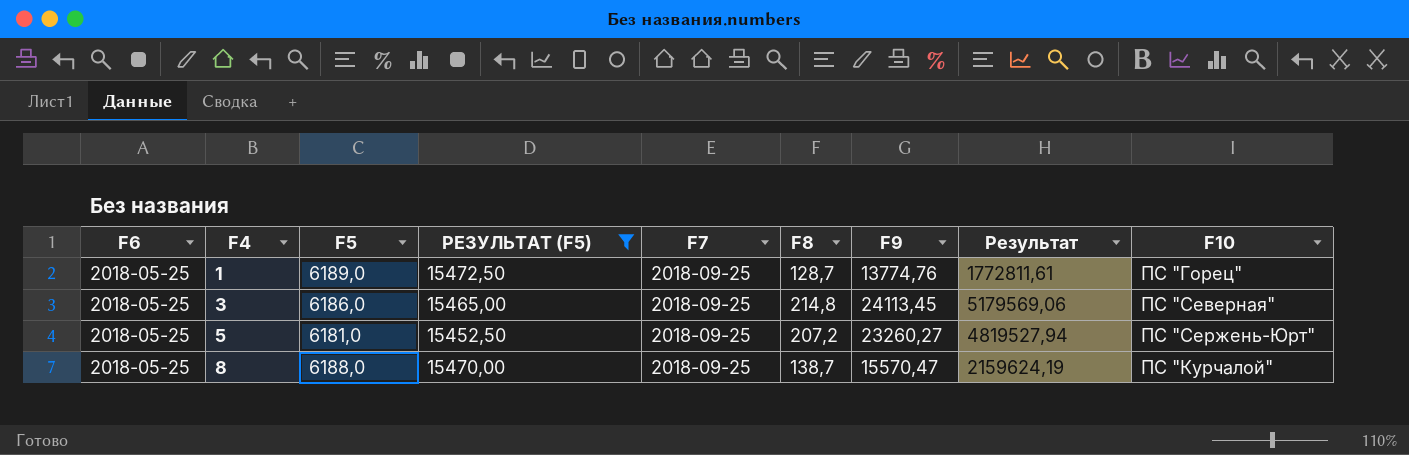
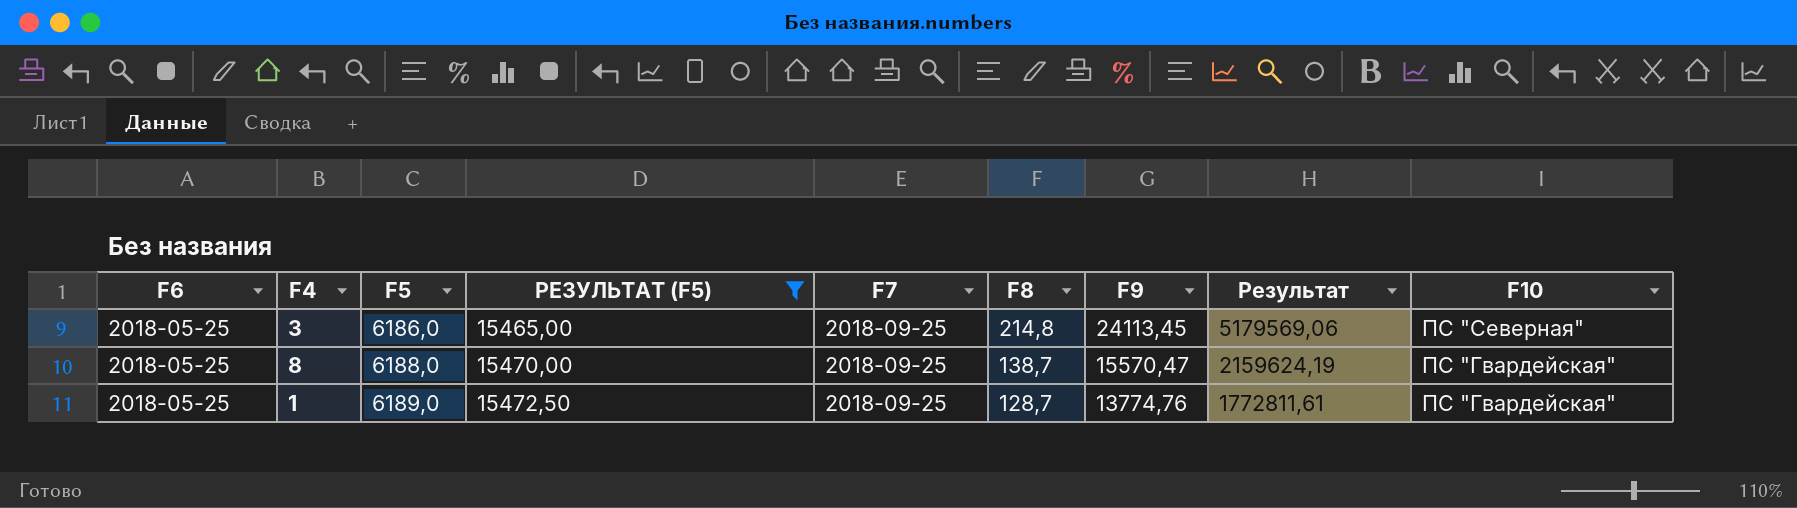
row order: F4 ascending -> F5 ascending
row 5: 2018-05-25 | 6181,0 | 15452,50 | 2018-09-25 | 207,2 | 23260,27 | 4819527,94 | ПС "Сержень-Юрт" -> none
8 | F10: ПС "Курчалой" -> ПС "Гвардейская"
1 | F10: ПС "Горец" -> ПС "Гвардейская"

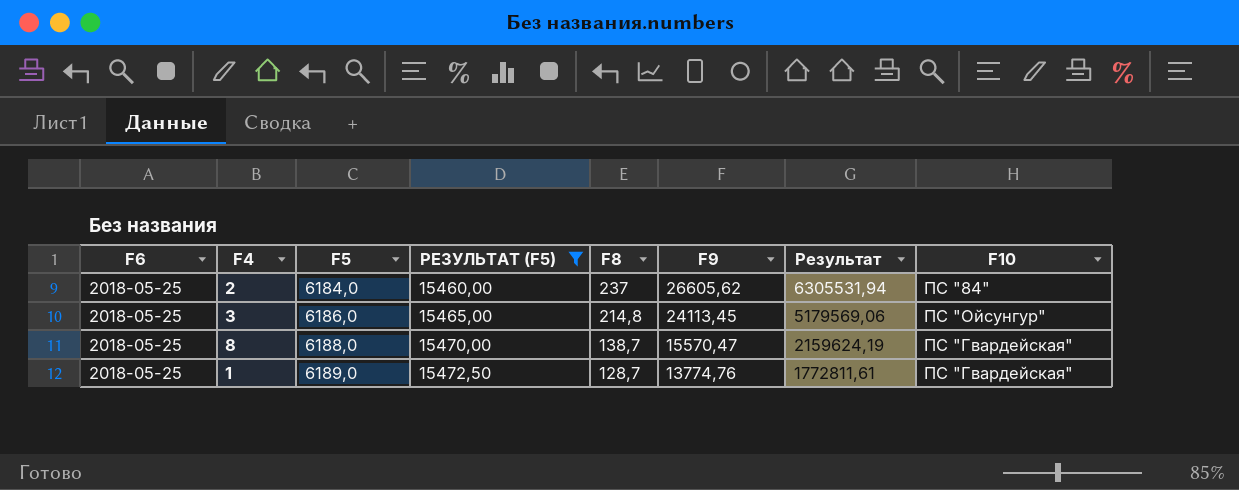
column F7 | position: 5 -> none
row 2: none -> 2018-05-25 | 6184,0 | 15460,00 | 237 | 26605,62 | 6305531,94 | ПС "84"
3 | F10: ПС "Северная" -> ПС "Ойсунгур"

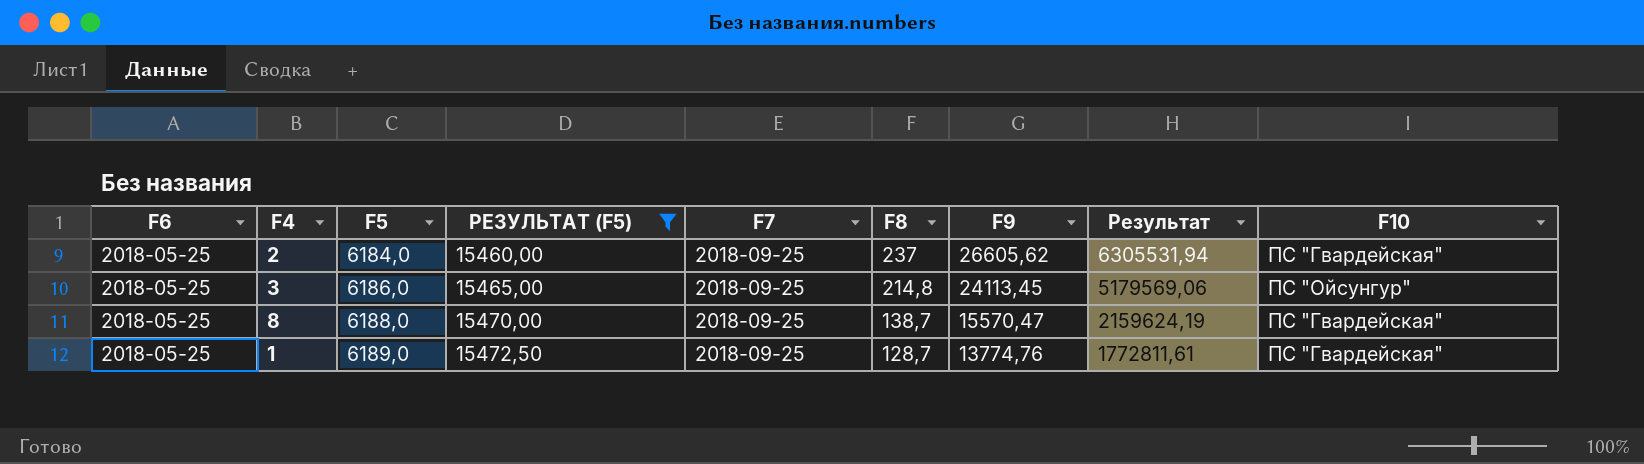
column F7 | position: none -> 5
2 | F10: ПС "84" -> ПС "Гвардейская"

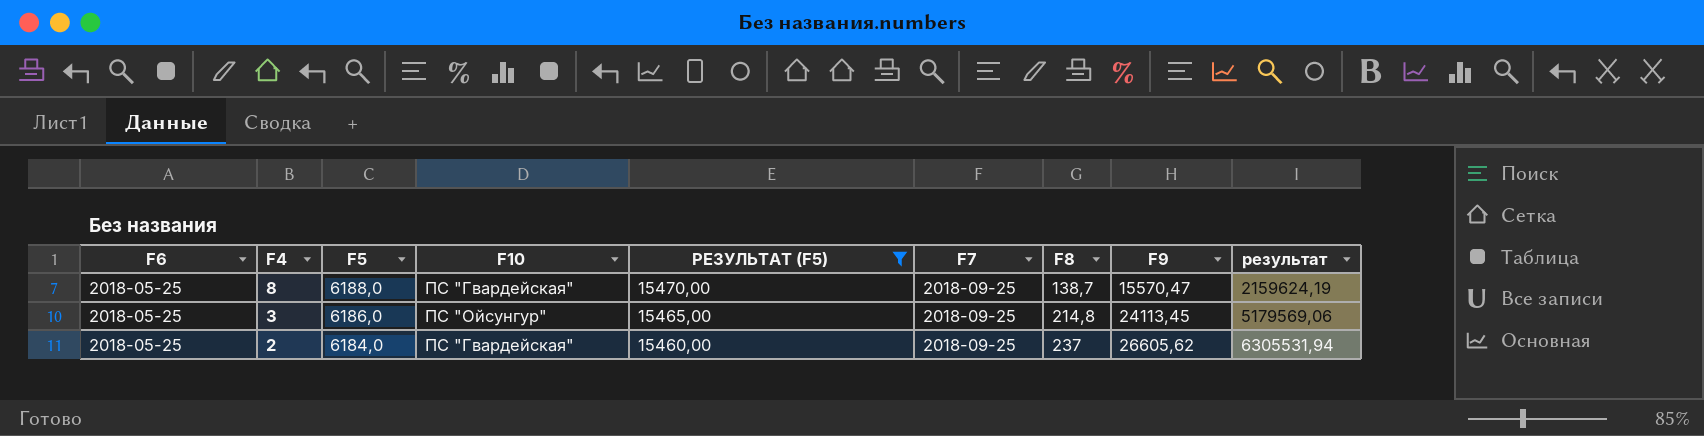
row order: F5 ascending -> F4 descending
column F10 | position: 9 -> 4
column name: Результат -> результат
row 1: 2018-05-25 | 6189,0 | 15472,50 | 2018-09-25 | 128,7 | 13774,76 | 1772811,61 | ПС "Гвардейская" -> none

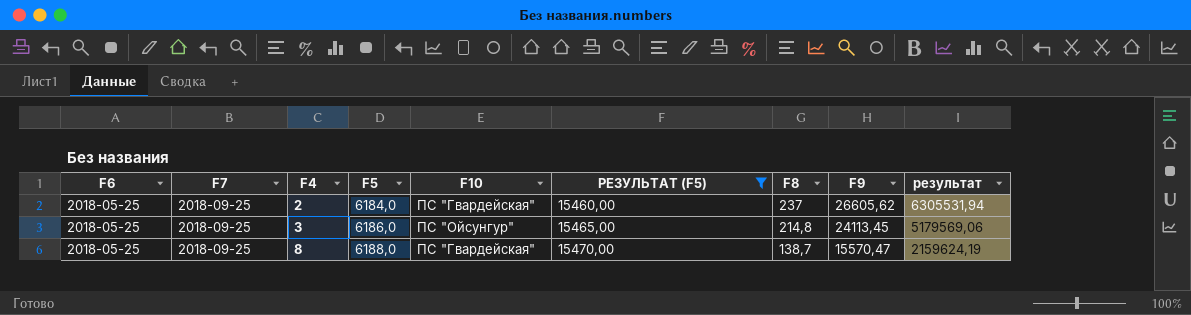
row order: F4 descending -> F4 ascending
column F7 | position: 6 -> 2

